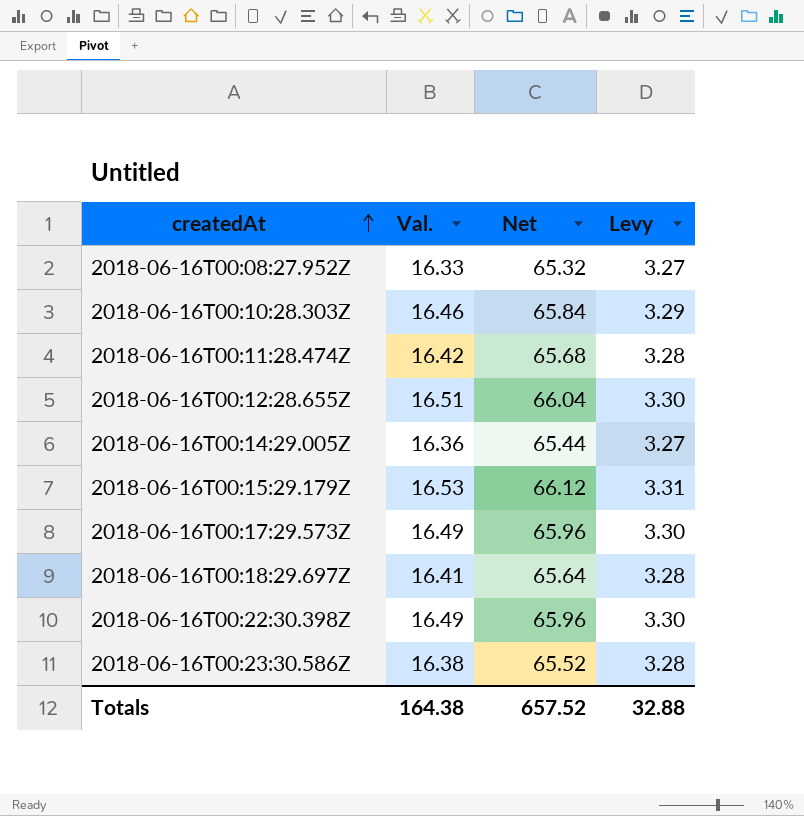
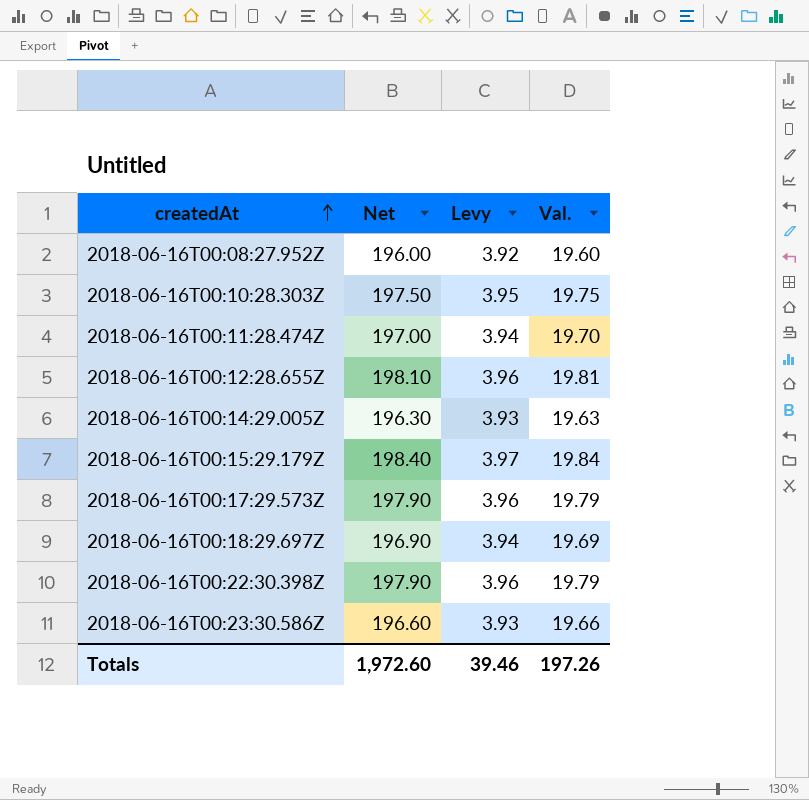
column Net | formula: [Val.] * 4 -> [Val.] * 10
column Val. | position: 2 -> 4
2018-06-16T00:08:27.952Z | Levy: 3.27 -> 3.92
2018-06-16T00:08:27.952Z | Val.: 16.33 -> 19.60
2018-06-16T00:10:28.303Z | Levy: 3.29 -> 3.95
2018-06-16T00:10:28.303Z | Val.: 16.46 -> 19.75
2018-06-16T00:11:28.474Z | Levy: 3.28 -> 3.94
2018-06-16T00:11:28.474Z | Val.: 16.42 -> 19.70
2018-06-16T00:12:28.655Z | Levy: 3.30 -> 3.96
2018-06-16T00:12:28.655Z | Val.: 16.51 -> 19.81
2018-06-16T00:14:29.005Z | Levy: 3.27 -> 3.93
2018-06-16T00:14:29.005Z | Val.: 16.36 -> 19.63
2018-06-16T00:15:29.179Z | Levy: 3.31 -> 3.97
2018-06-16T00:15:29.179Z | Val.: 16.53 -> 19.84
2018-06-16T00:17:29.573Z | Levy: 3.30 -> 3.96
2018-06-16T00:17:29.573Z | Val.: 16.49 -> 19.79
2018-06-16T00:18:29.697Z | Levy: 3.28 -> 3.94
2018-06-16T00:18:29.697Z | Val.: 16.41 -> 19.69
2018-06-16T00:22:30.398Z | Levy: 3.30 -> 3.96
2018-06-16T00:22:30.398Z | Val.: 16.49 -> 19.79
2018-06-16T00:23:30.586Z | Levy: 3.28 -> 3.93
2018-06-16T00:23:30.586Z | Val.: 16.38 -> 19.66
Totals | Net: 657.52 -> 1,972.60
Totals | Levy: 32.88 -> 39.46
Totals | Val.: 164.38 -> 197.26

